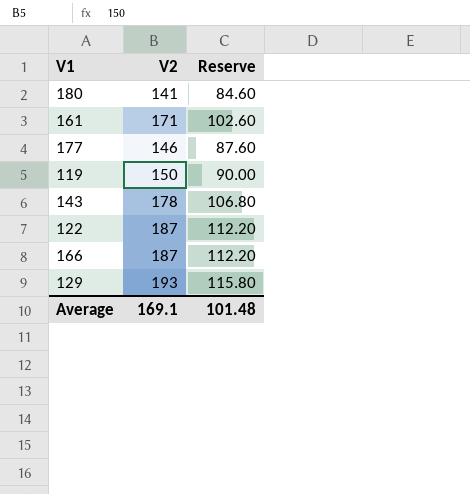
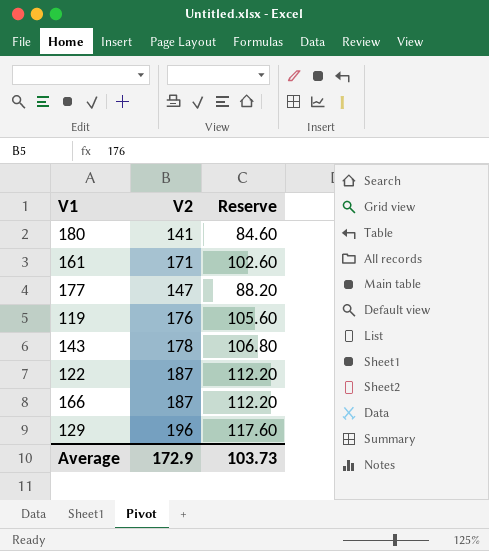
177 | V2: 146 -> 147
177 | Reserve: 87.60 -> 88.20
119 | V2: 150 -> 176
119 | Reserve: 90.00 -> 105.60
129 | V2: 193 -> 196
129 | Reserve: 115.80 -> 117.60
Average | V2: 169.1 -> 172.9
Average | Reserve: 101.48 -> 103.73

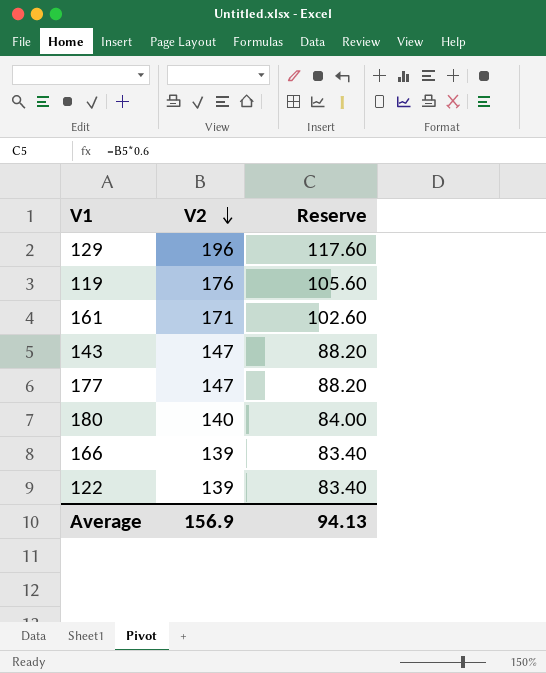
row order: none -> V2 descending
143 | V2: 178 -> 147
143 | Reserve: 106.80 -> 88.20
180 | V2: 141 -> 140
180 | Reserve: 84.60 -> 84.00
166 | V2: 187 -> 139
166 | Reserve: 112.20 -> 83.40
122 | V2: 187 -> 139
122 | Reserve: 112.20 -> 83.40
Average | V2: 172.9 -> 156.9
Average | Reserve: 103.73 -> 94.13

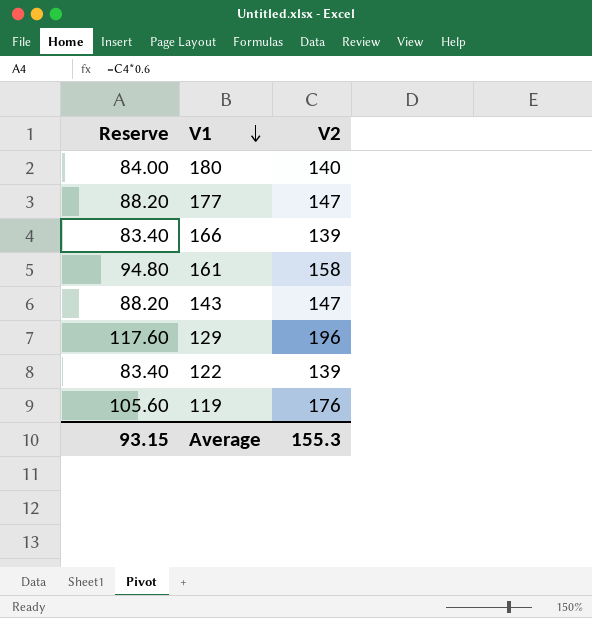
row order: V2 descending -> V1 descending
column Reserve | position: 3 -> 1
161 | Reserve: 102.60 -> 94.80
161 | V2: 171 -> 158
Average | Reserve: 94.13 -> 93.15
Average | V2: 156.9 -> 155.3

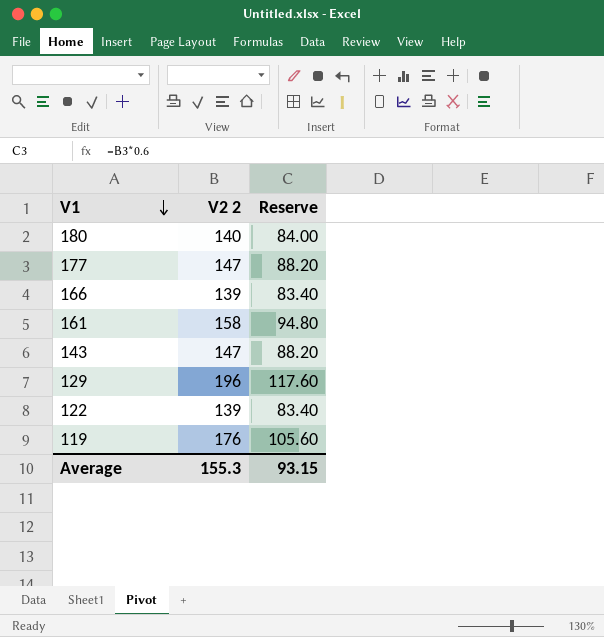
column name: V2 -> V2 2
column Reserve | position: 1 -> 3

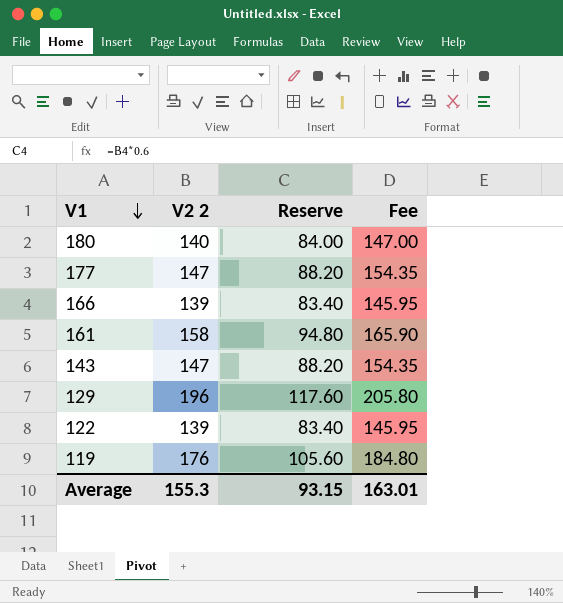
column Fee | formula: none -> [V2 2] * 1.05

